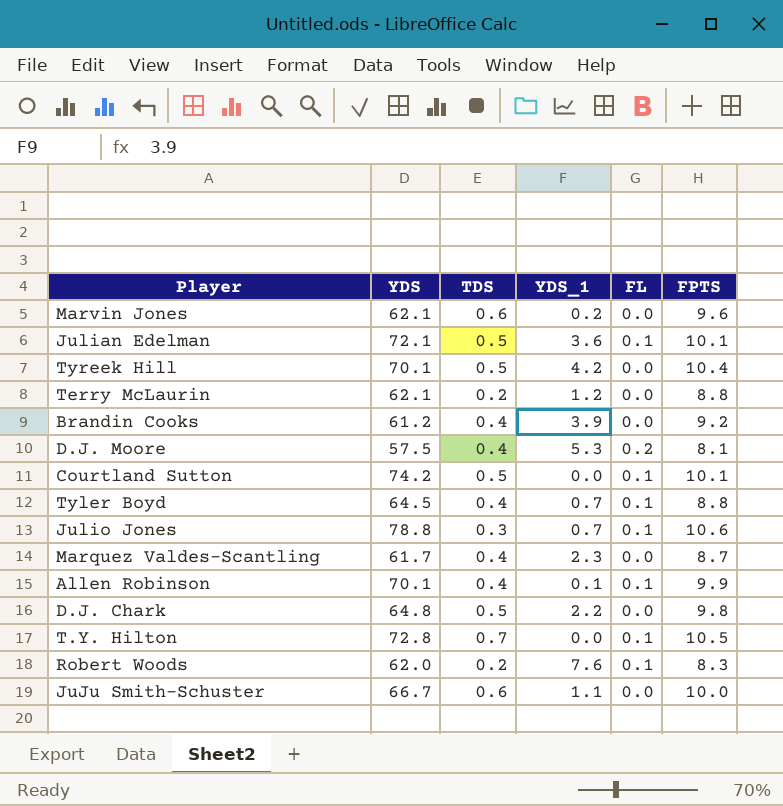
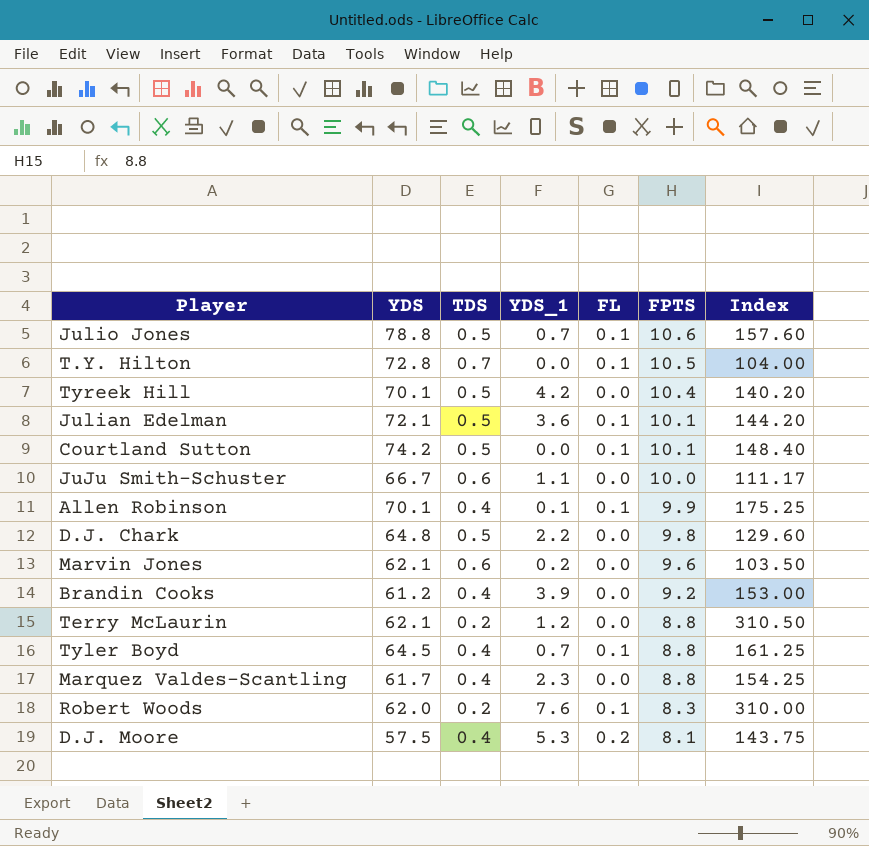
row order: none -> FPTS descending
column Index | formula: none -> [YDS] / [TDS]
Julio Jones | TDS: 0.3 -> 0.5
Marquez Valdes-Scantling | FPTS: 8.7 -> 8.8

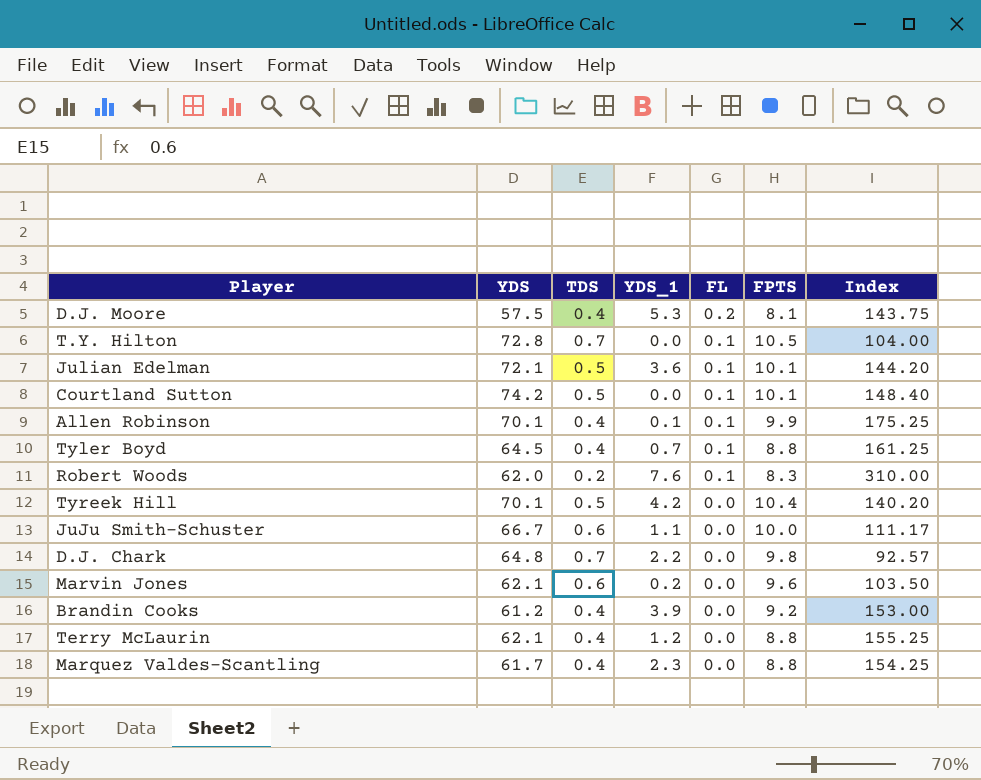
row order: FPTS descending -> FL descending
row Julio Jones: 78.8 | 0.5 | 0.7 | 0.1 | 10.6 | 157.60 -> none
D.J. Chark | TDS: 0.5 -> 0.7
D.J. Chark | Index: 129.60 -> 92.57
Terry McLaurin | TDS: 0.2 -> 0.4
Terry McLaurin | Index: 310.50 -> 155.25

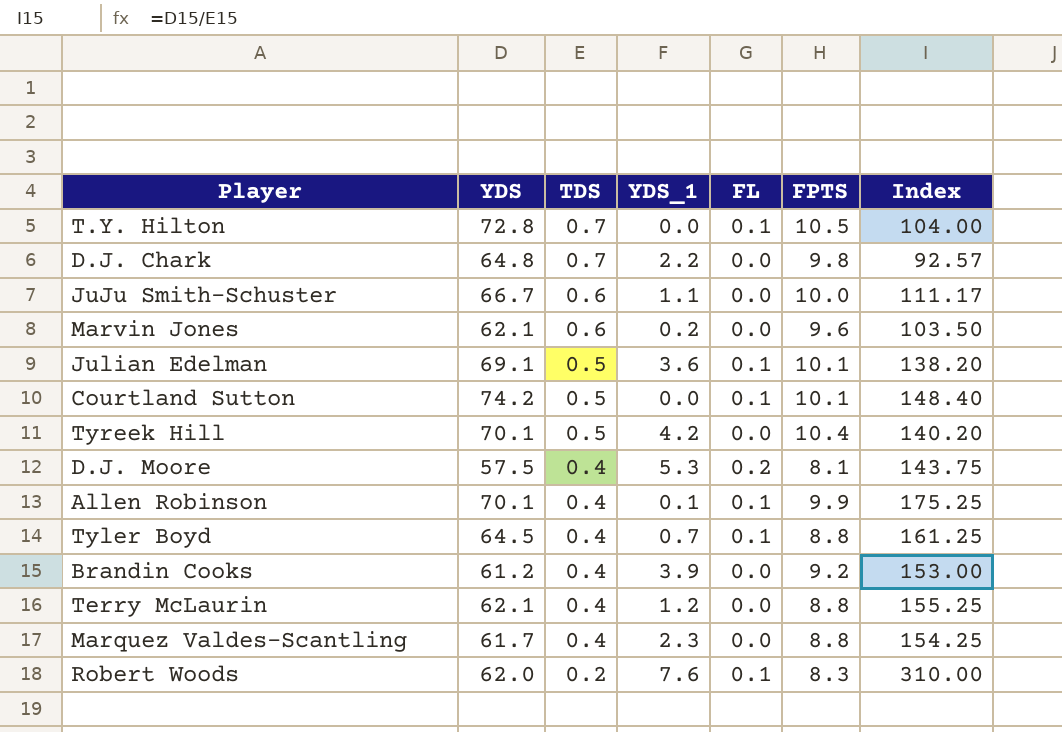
row order: FL descending -> TDS descending
Julian Edelman | YDS: 72.1 -> 69.1
Julian Edelman | Index: 144.20 -> 138.20

